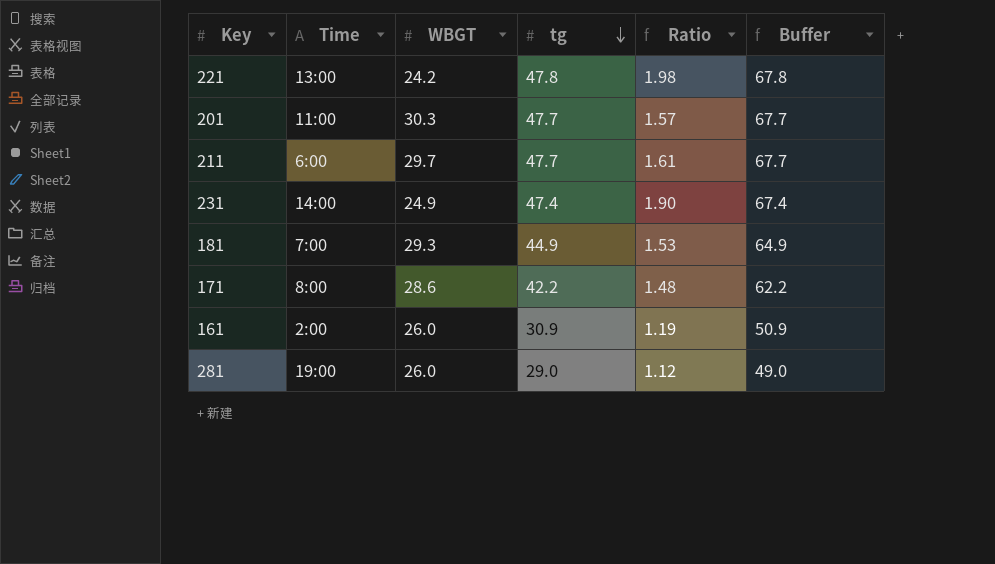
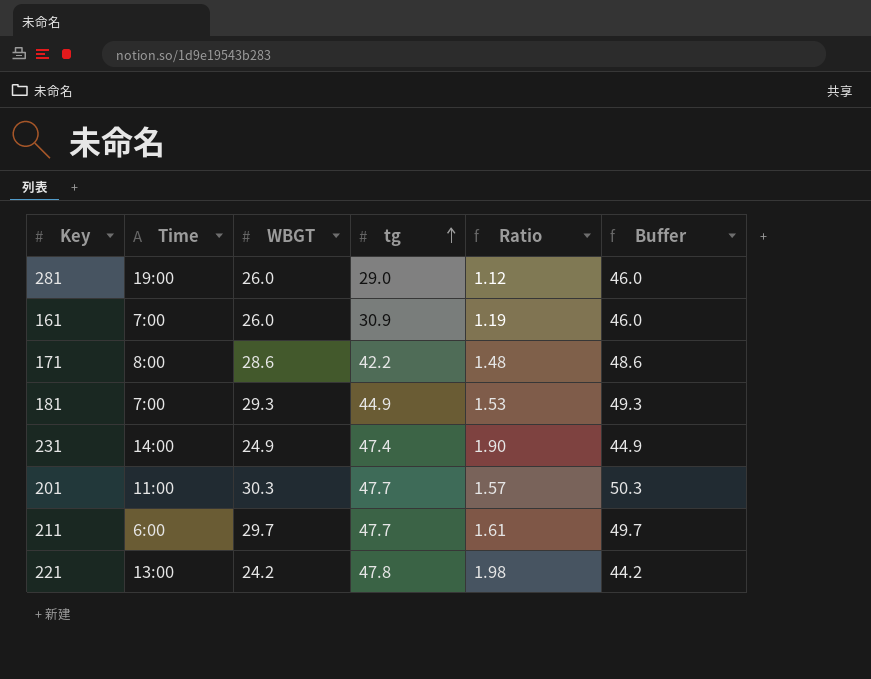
row order: tg descending -> tg ascending
column Buffer | formula: [tg] + 20 -> [WBGT] + 20
161 | Time: 2:00 -> 7:00

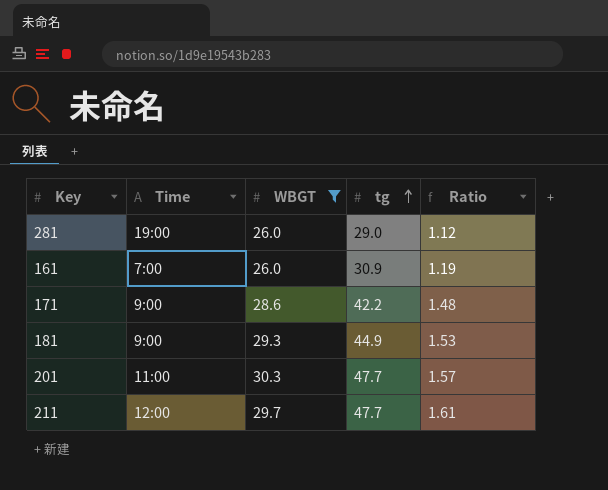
filter: none -> WBGT >= 26.0
column Buffer | formula: [WBGT] + 20 -> none
171 | Time: 8:00 -> 9:00
181 | Time: 7:00 -> 9:00
211 | Time: 6:00 -> 12:00

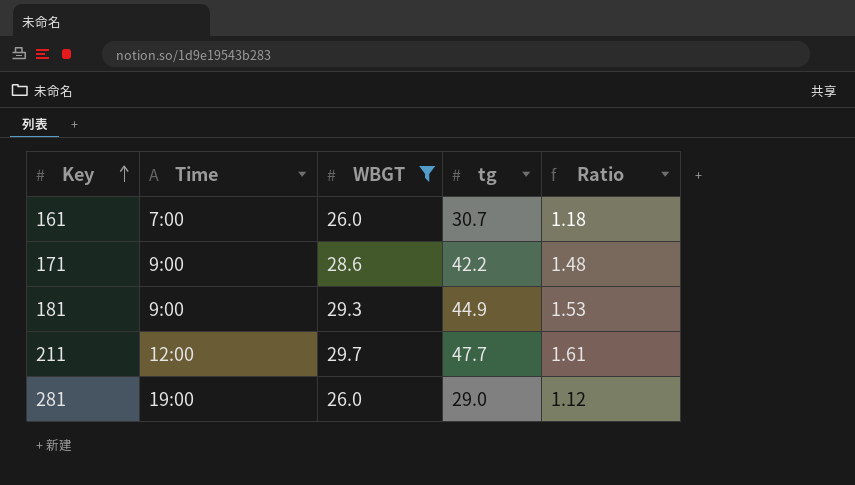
row order: tg ascending -> Key ascending
row 201: 11:00 | 30.3 | 47.7 | 1.57 -> none
161 | tg: 30.9 -> 30.7
161 | Ratio: 1.19 -> 1.18

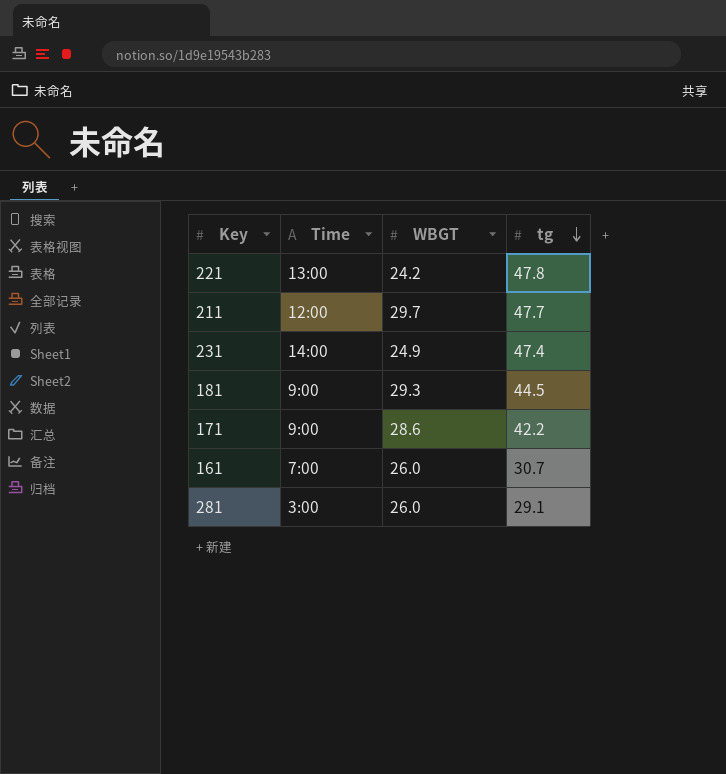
filter: WBGT >= 26.0 -> none
row order: Key ascending -> tg descending
column Ratio | formula: [tg] / [WBGT] -> none
181 | tg: 44.9 -> 44.5
281 | Time: 19:00 -> 3:00
281 | tg: 29.0 -> 29.1

